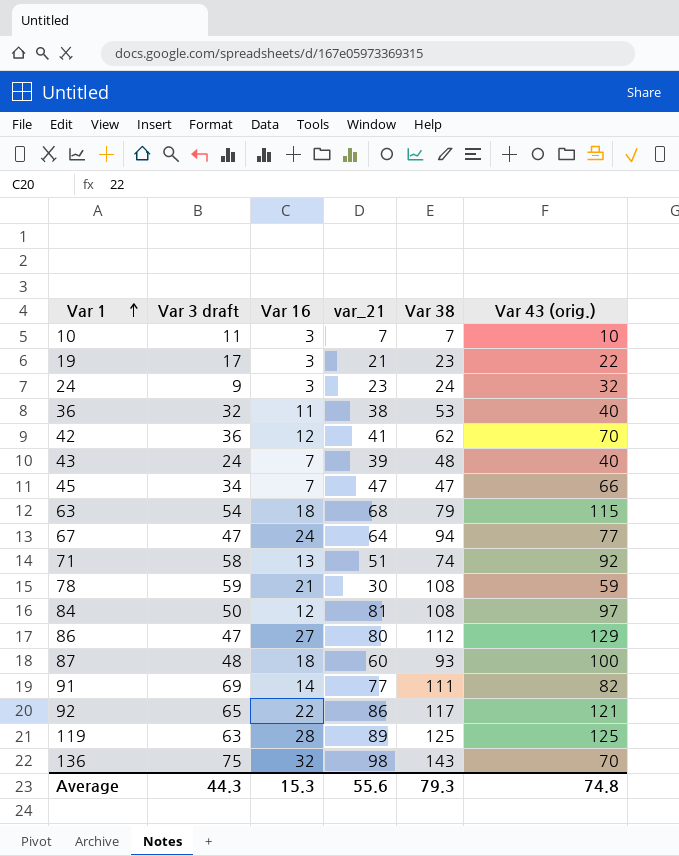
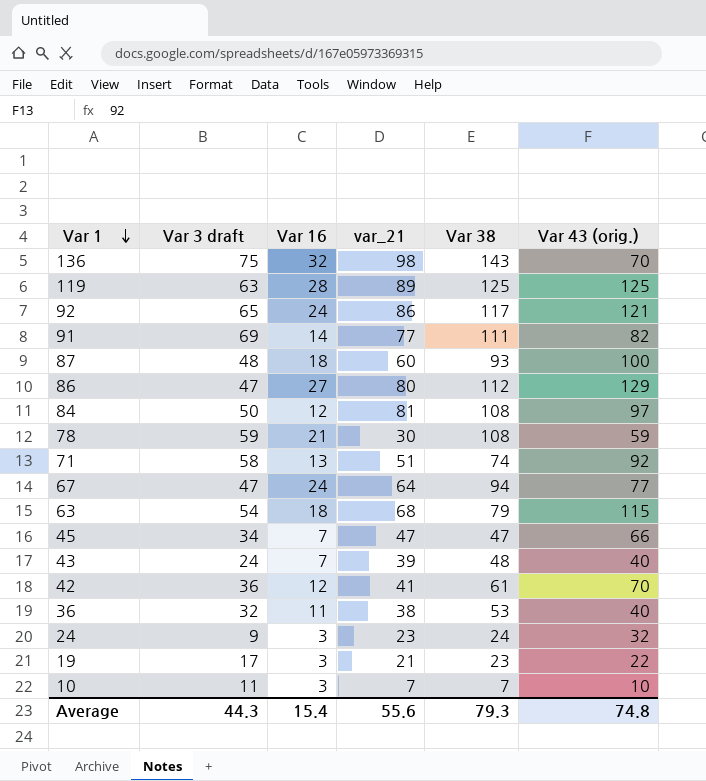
row order: Var 1 ascending -> Var 1 descending
92 | Var 16: 22 -> 24
42 | Var 38: 62 -> 61
Average | Var 16: 15.3 -> 15.4

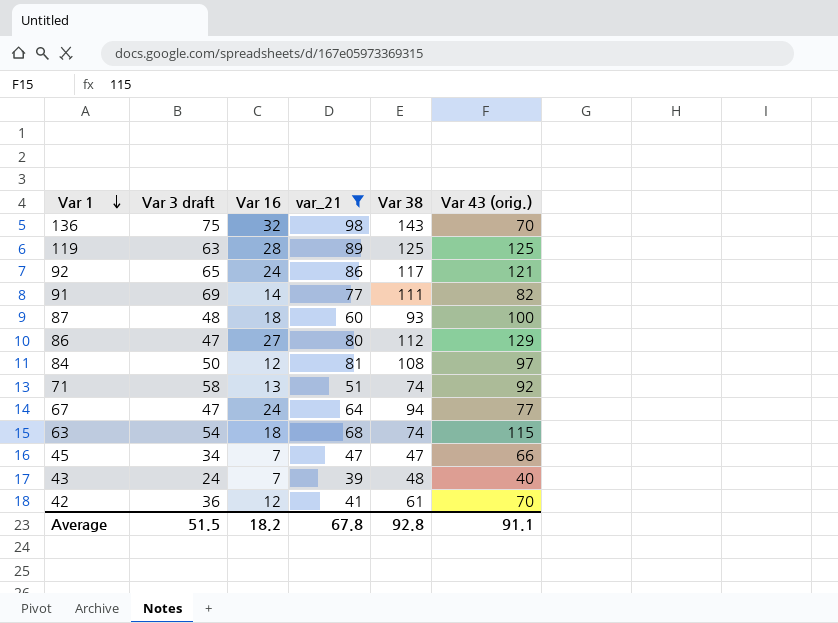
filter: none -> var_21 >= 39
63 | Var 38: 79 -> 74
Average | Var 3 draft: 44.3 -> 51.5
Average | Var 16: 15.4 -> 18.2
Average | var_21: 55.6 -> 67.8
Average | Var 38: 79.3 -> 92.8
Average | Var 43 (orig.): 74.8 -> 91.1

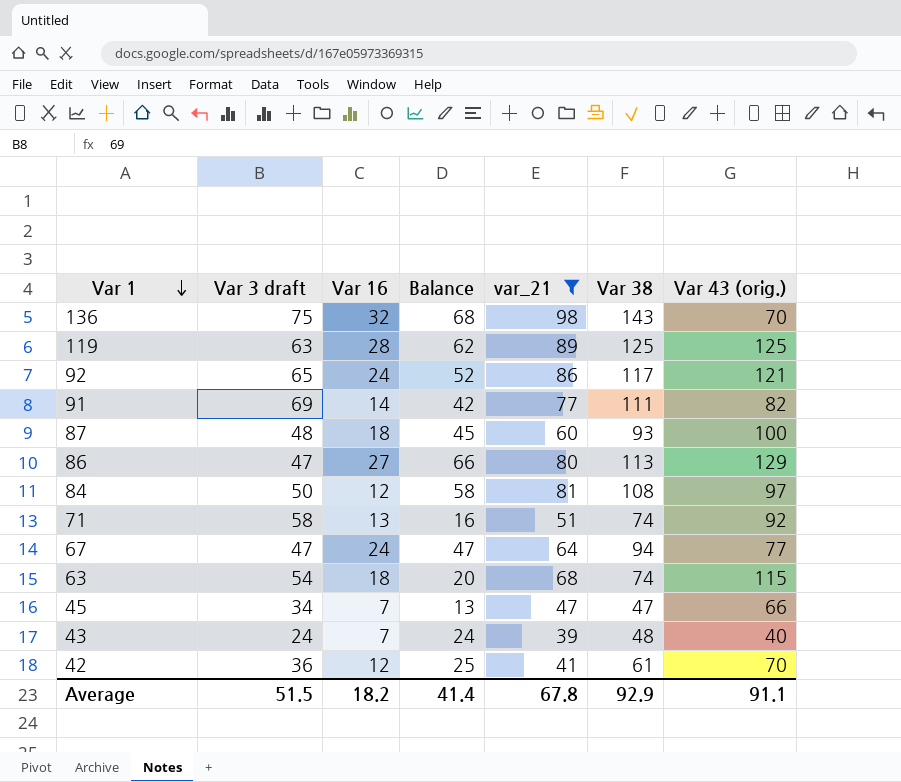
column Balance | formula: none -> [Var 38] - [Var 3 draft]
86 | Var 38: 112 -> 113
Average | Var 38: 92.8 -> 92.9

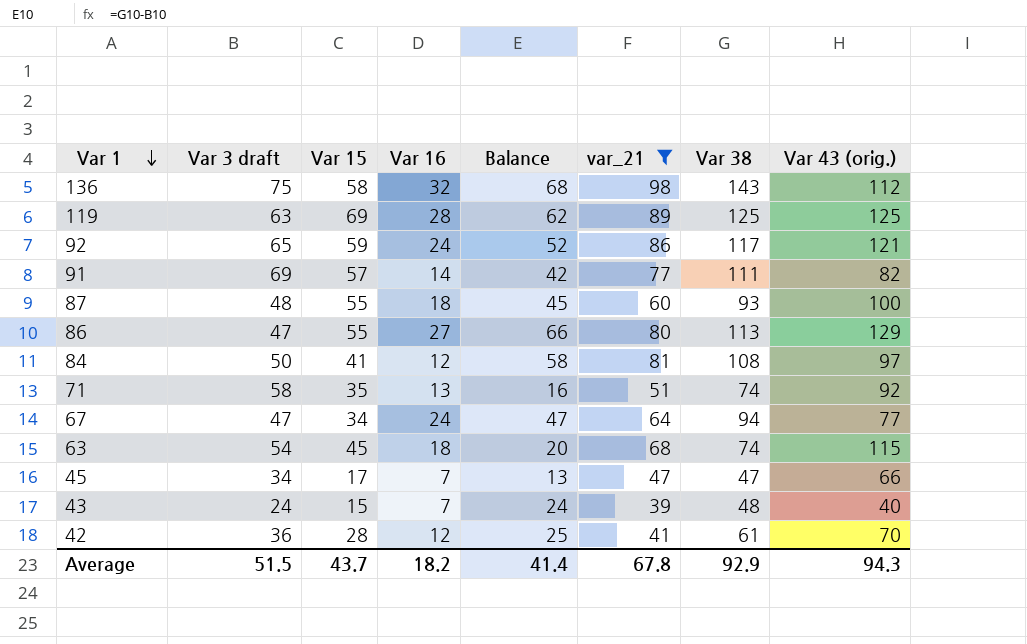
column Var 15 | position: none -> 3
136 | Var 43 (orig.): 70 -> 112
Average | Var 43 (orig.): 91.1 -> 94.3

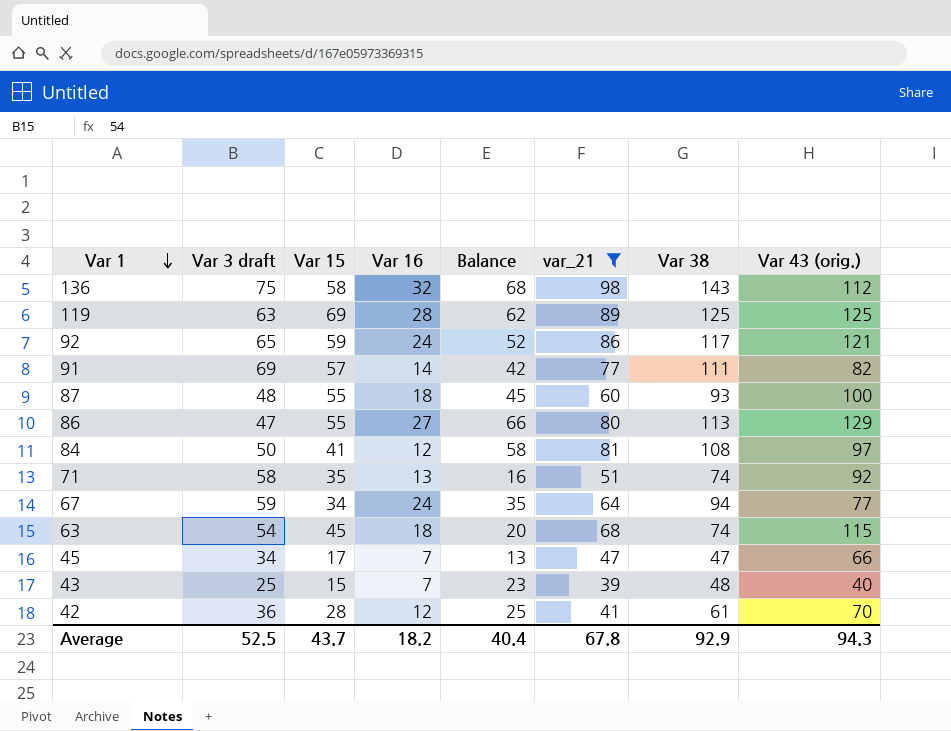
67 | Var 3 draft: 47 -> 59
67 | Balance: 47 -> 35
43 | Var 3 draft: 24 -> 25
43 | Balance: 24 -> 23
Average | Var 3 draft: 51.5 -> 52.5
Average | Balance: 41.4 -> 40.4

